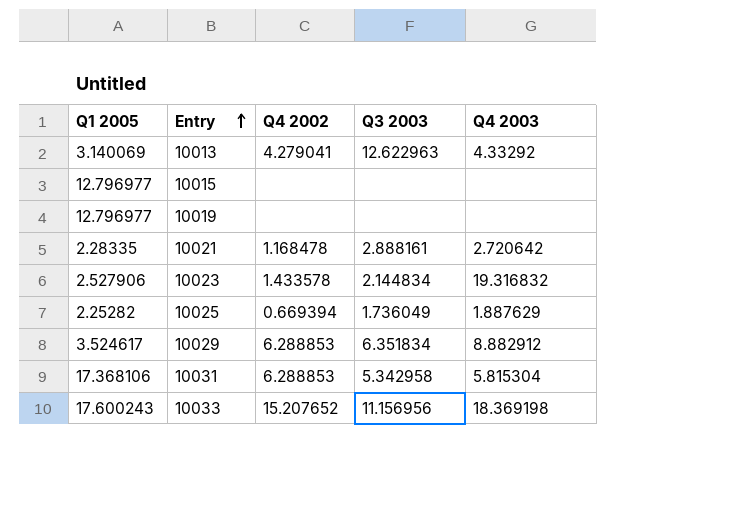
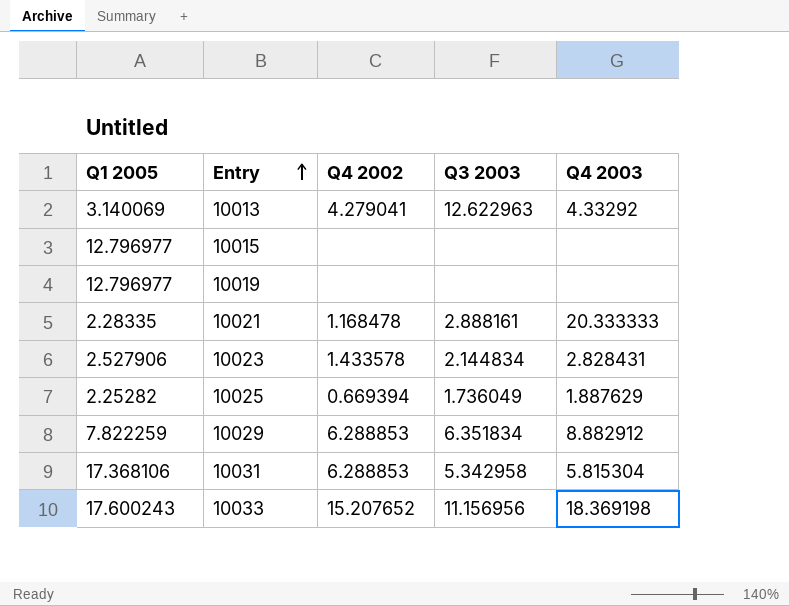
10021 | Q4 2003: 2.720642 -> 20.333333
10023 | Q4 2003: 19.316832 -> 2.828431
10029 | Q1 2005: 3.524617 -> 7.822259

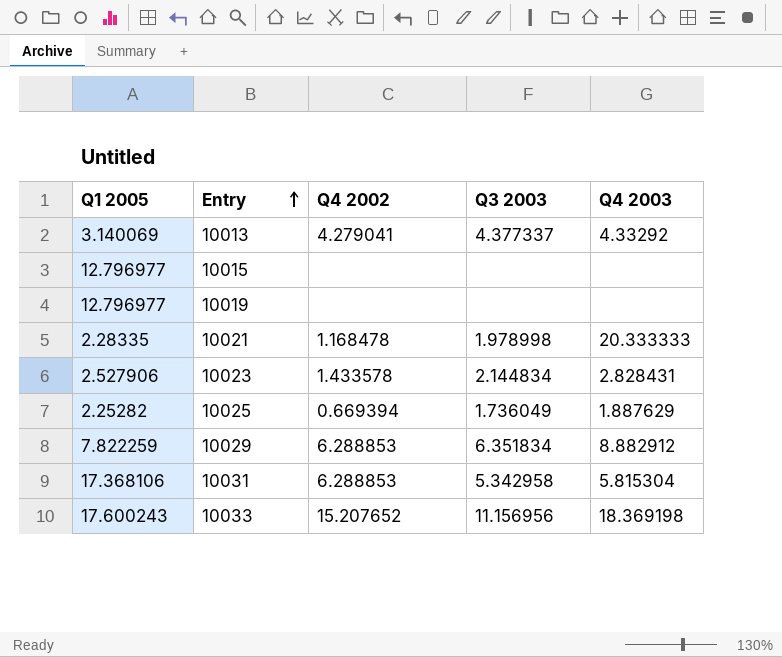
10013 | Q3 2003: 12.622963 -> 4.377337
10021 | Q3 2003: 2.888161 -> 1.978998

